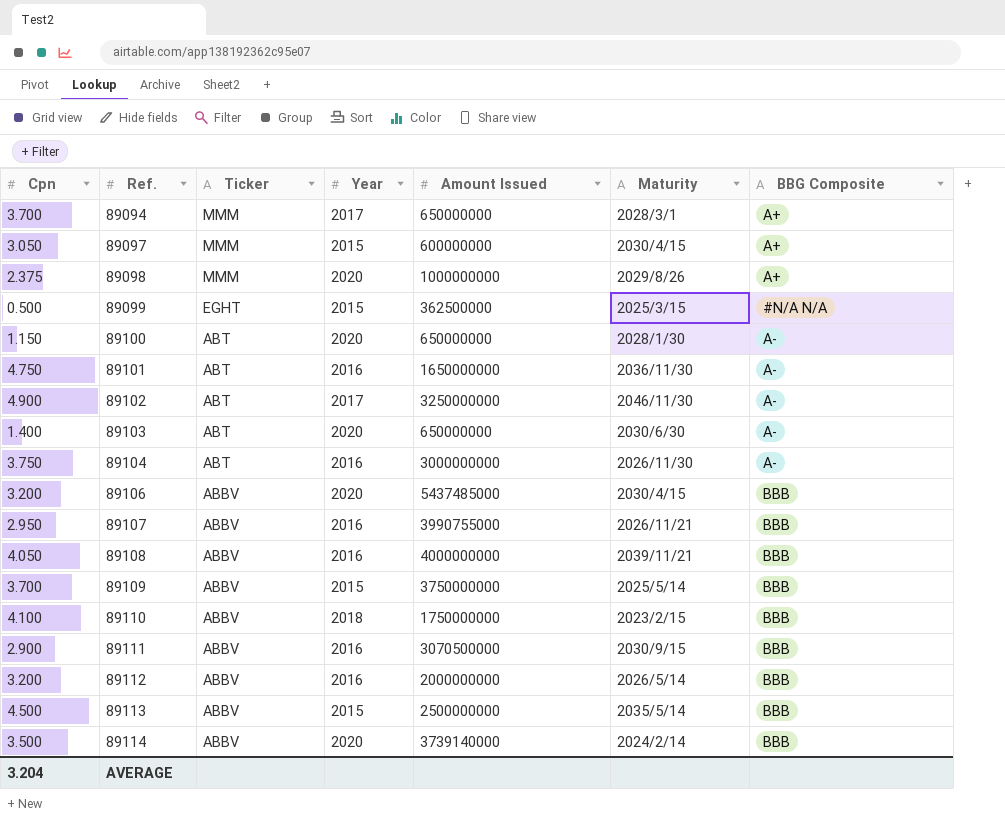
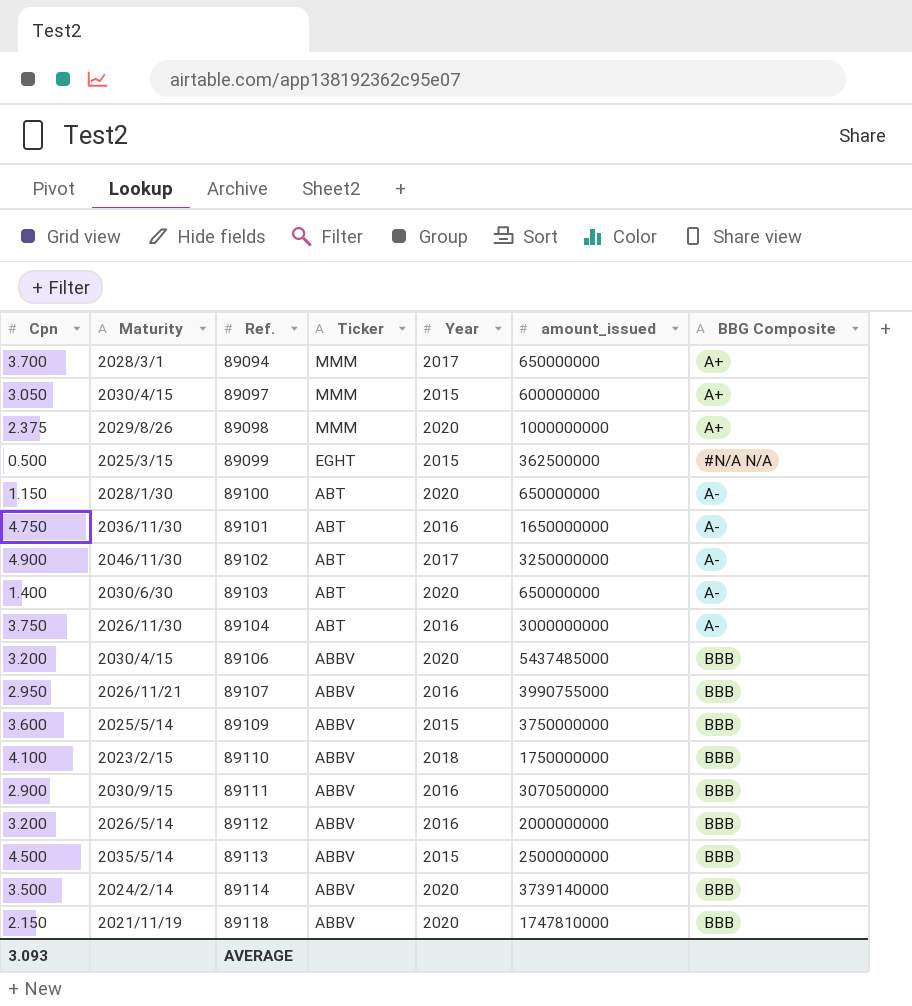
column Maturity | position: 6 -> 2
column name: Amount Issued -> amount_issued
row 89108: 4.050 | ABBV | 2016 | 4000000000 | 2039/11/21 | BBB -> none
89109 | Cpn: 3.700 -> 3.600
row 89118: none -> 2.150 | 2021/11/19 | ABBV | 2020 | 1747810000 | BBB
AVERAGE | Cpn: 3.204 -> 3.093

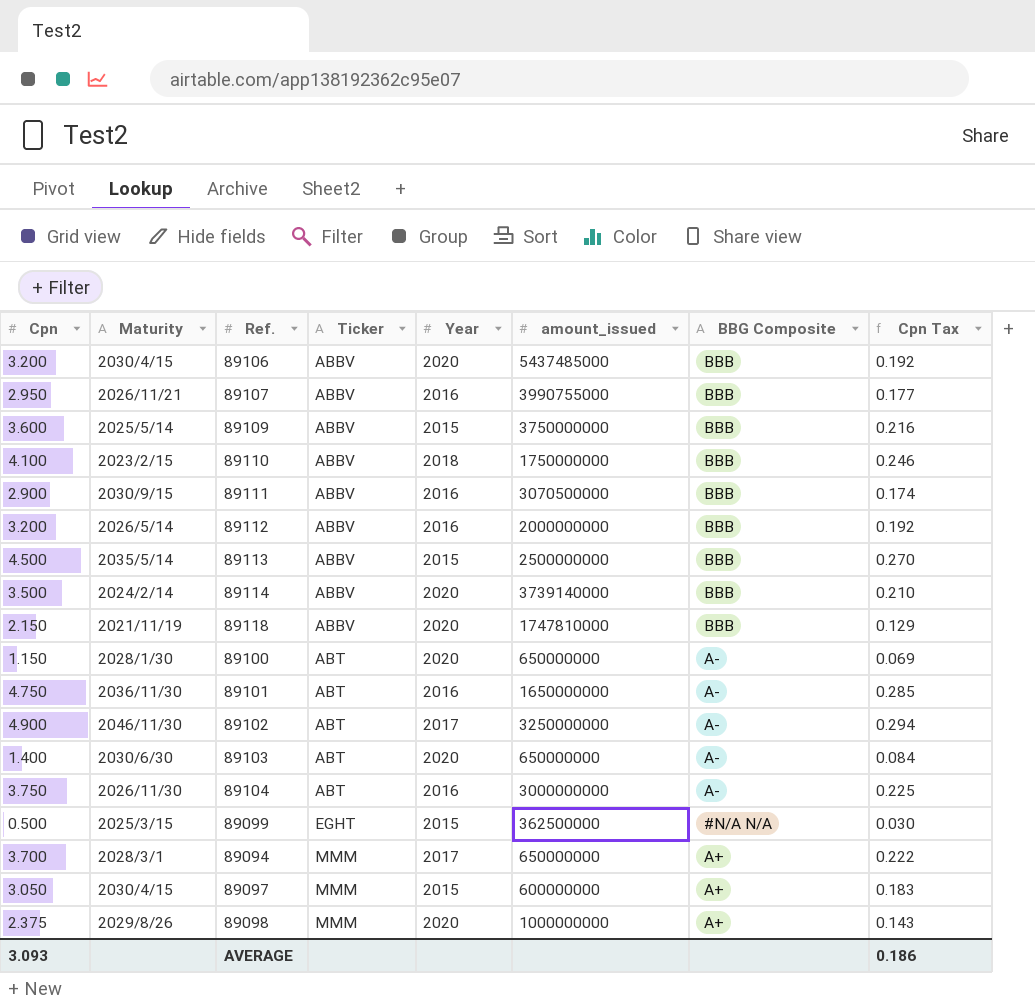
row order: Ref. ascending -> Ticker ascending
column Cpn Tax | formula: none -> [Cpn] * 0.06

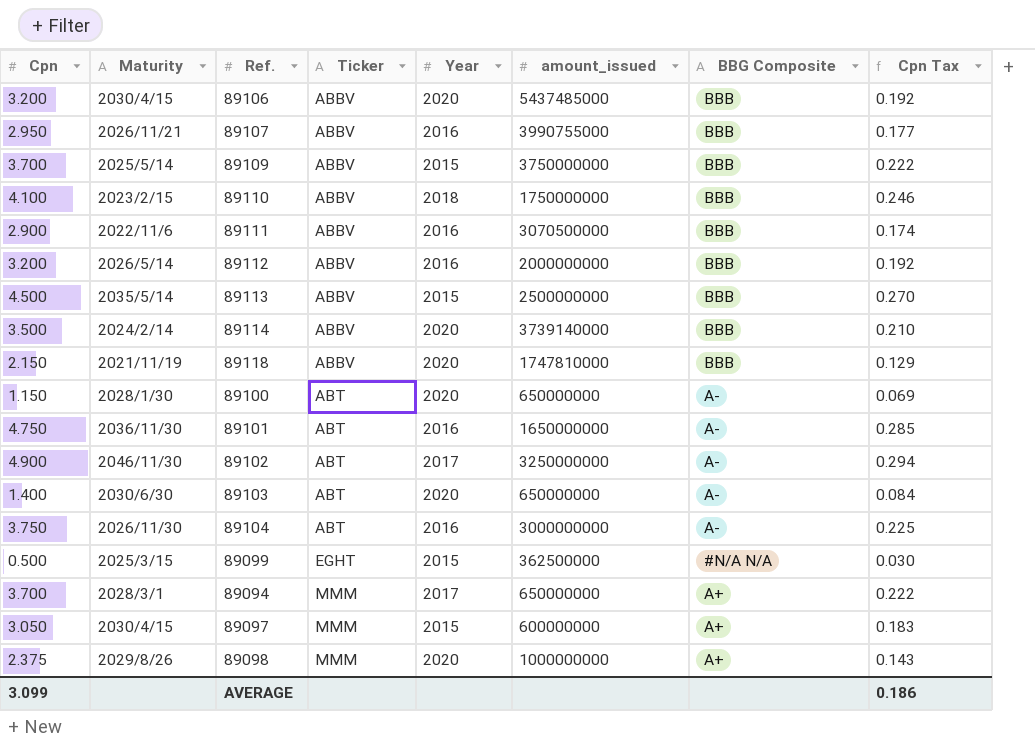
89109 | Cpn: 3.600 -> 3.700
89109 | Cpn Tax: 0.216 -> 0.222
89111 | Maturity: 2030/9/15 -> 2022/11/6
AVERAGE | Cpn: 3.093 -> 3.099

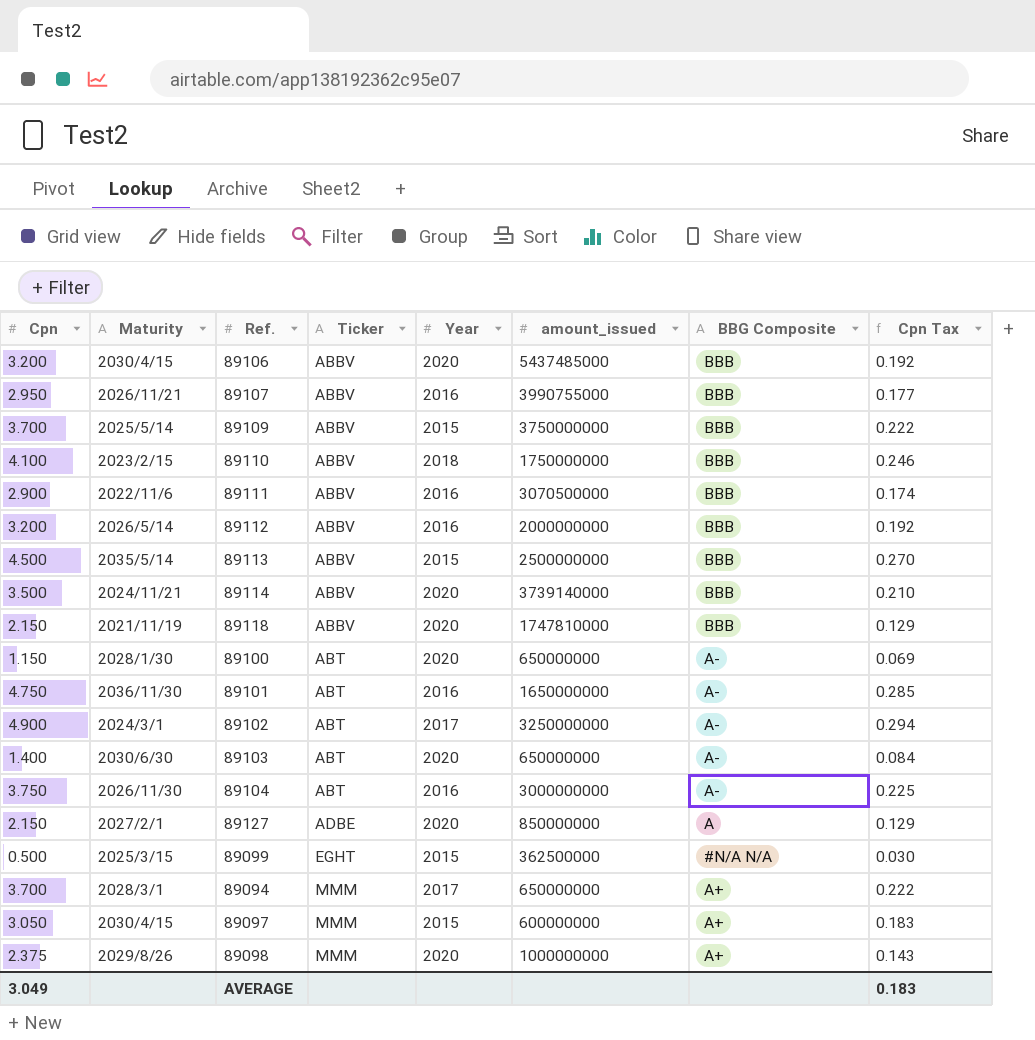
89114 | Maturity: 2024/2/14 -> 2024/11/21
89102 | Maturity: 2046/11/30 -> 2024/3/1
row 89127: none -> 2.150 | 2027/2/1 | ADBE | 2020 | 850000000 | A | 0.129
AVERAGE | Cpn: 3.099 -> 3.049
AVERAGE | Cpn Tax: 0.186 -> 0.183

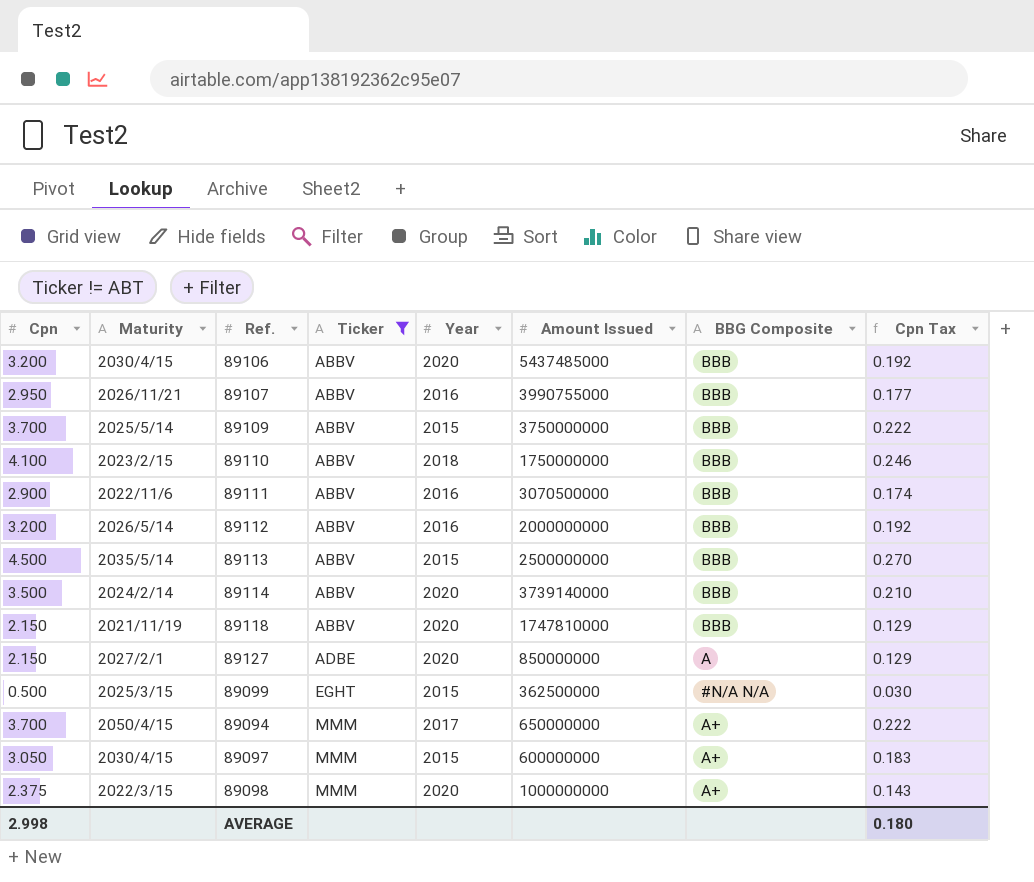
filter: none -> Ticker != ABT
column name: amount_issued -> Amount Issued
89114 | Maturity: 2024/11/21 -> 2024/2/14
89094 | Maturity: 2028/3/1 -> 2050/4/15
89098 | Maturity: 2029/8/26 -> 2022/3/15
AVERAGE | Cpn: 3.049 -> 2.998
AVERAGE | Cpn Tax: 0.183 -> 0.180

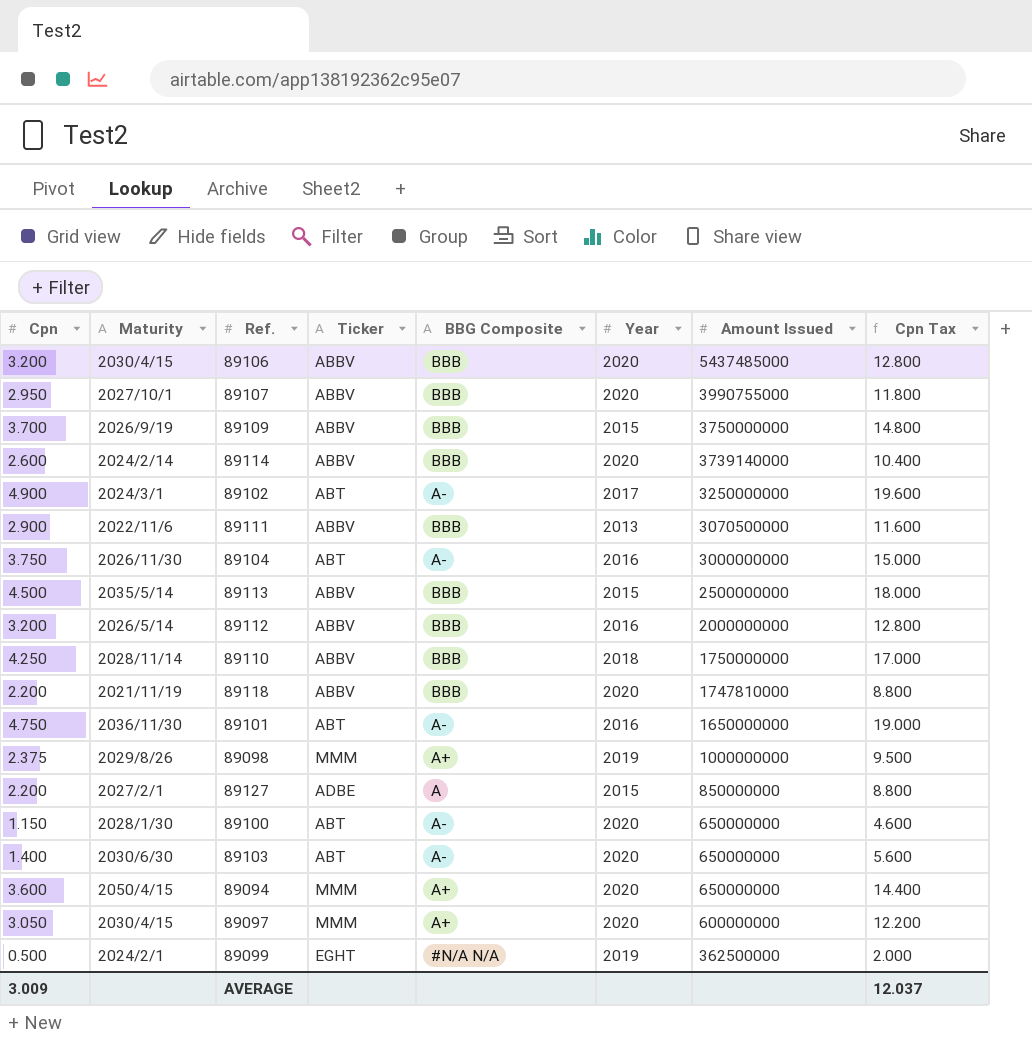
filter: Ticker != ABT -> none
row order: Ticker ascending -> Amount Issued descending
column BBG Composite | position: 7 -> 5
column Cpn Tax | formula: [Cpn] * 0.06 -> [Cpn] * 4
89107 | Maturity: 2026/11/21 -> 2027/10/1
89107 | Year: 2016 -> 2020
89109 | Maturity: 2025/5/14 -> 2026/9/19
89114 | Cpn: 3.500 -> 2.600
89111 | Year: 2016 -> 2013
89110 | Cpn: 4.100 -> 4.250
89110 | Maturity: 2023/2/15 -> 2028/11/14
89118 | Cpn: 2.150 -> 2.200
89098 | Maturity: 2022/3/15 -> 2029/8/26
89098 | Year: 2020 -> 2019
89127 | Cpn: 2.150 -> 2.200
89127 | Year: 2020 -> 2015
89094 | Cpn: 3.700 -> 3.600
89094 | Year: 2017 -> 2020
89097 | Year: 2015 -> 2020
89099 | Maturity: 2025/3/15 -> 2024/2/1
89099 | Year: 2015 -> 2019
AVERAGE | Cpn: 2.998 -> 3.009
AVERAGE | Cpn Tax: 0.180 -> 12.037

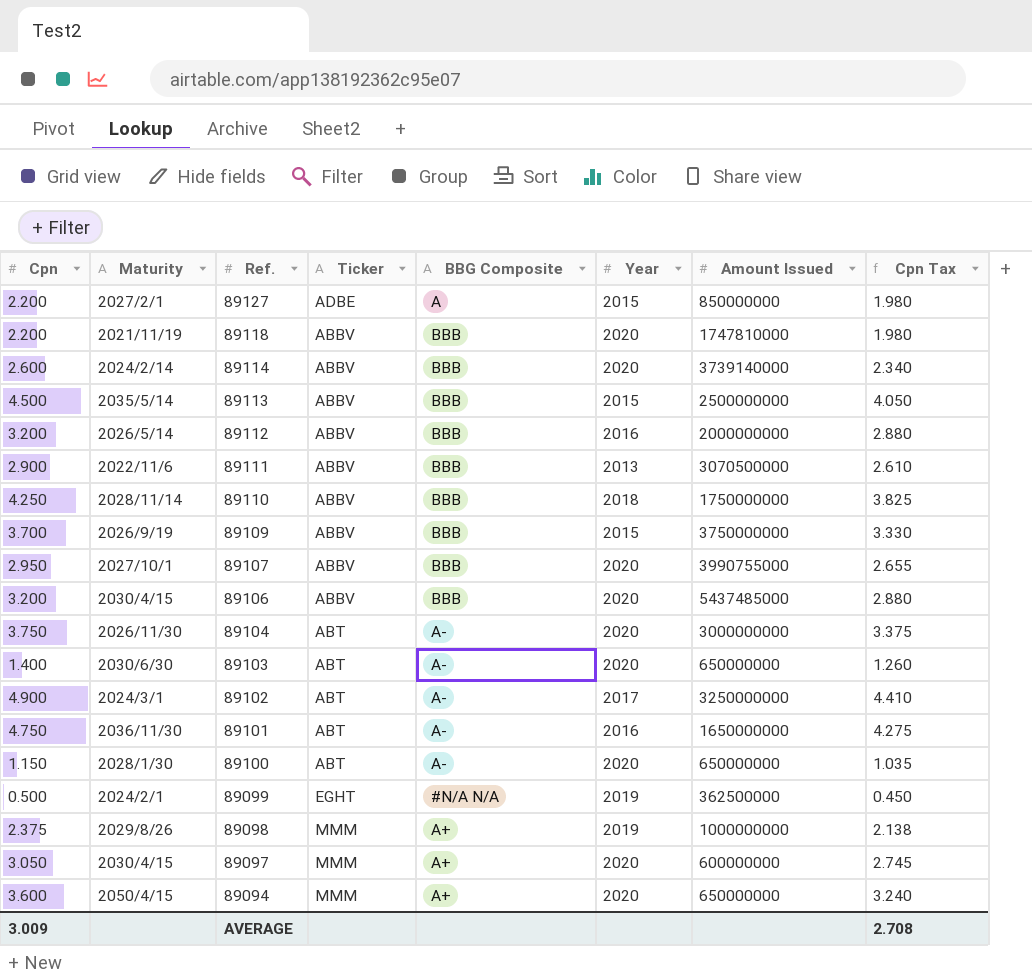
row order: Amount Issued descending -> Ref. descending
column Cpn Tax | formula: [Cpn] * 4 -> [Cpn] * 0.9
89104 | Year: 2016 -> 2020
AVERAGE | Cpn Tax: 12.037 -> 2.708

